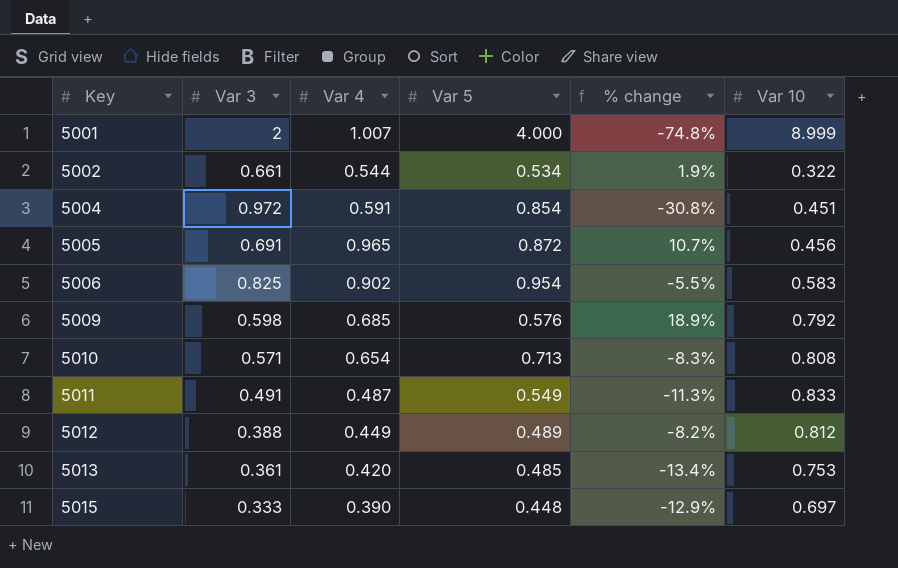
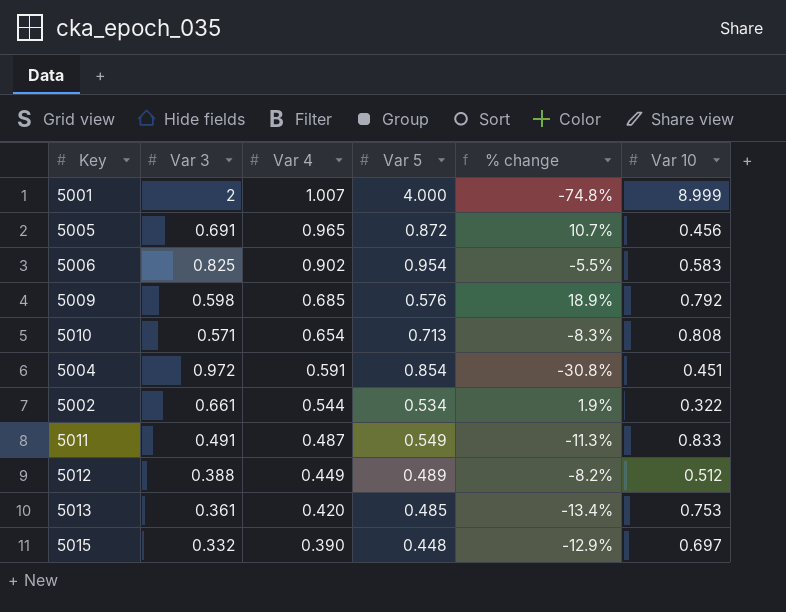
row order: Key ascending -> Var 4 descending
5012 | Var 10: 0.812 -> 0.512
5015 | Var 3: 0.333 -> 0.332

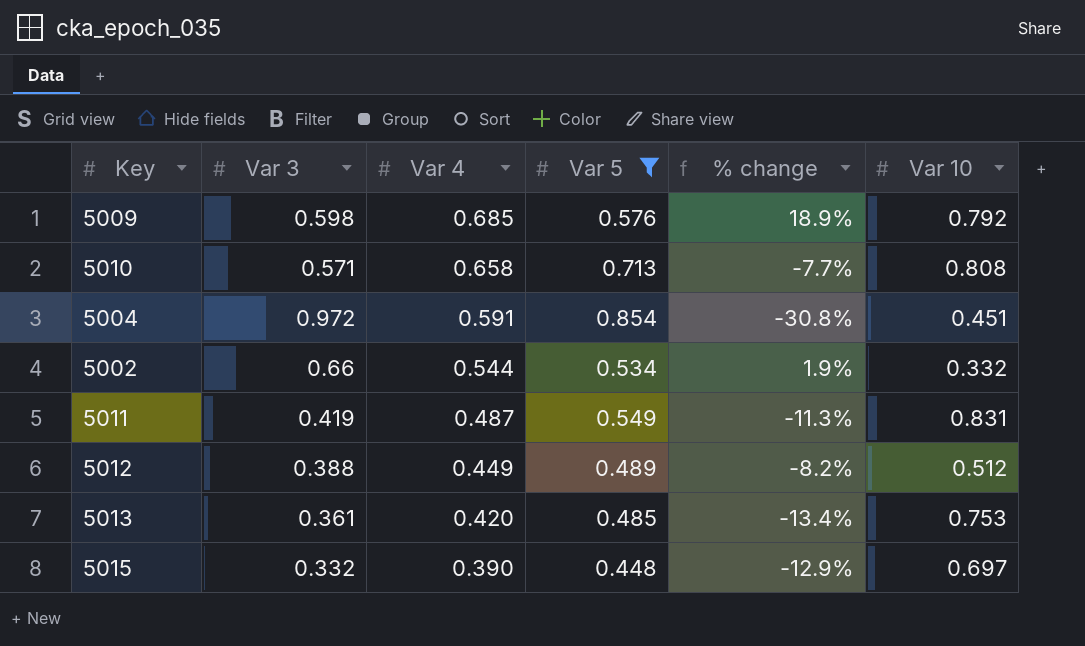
filter: none -> Var 5 <= 0.854
5010 | Var 4: 0.654 -> 0.658
5010 | % change: -8.3% -> -7.7%
5002 | Var 3: 0.661 -> 0.66
5002 | Var 10: 0.322 -> 0.332
5011 | Var 3: 0.491 -> 0.419
5011 | Var 10: 0.833 -> 0.831

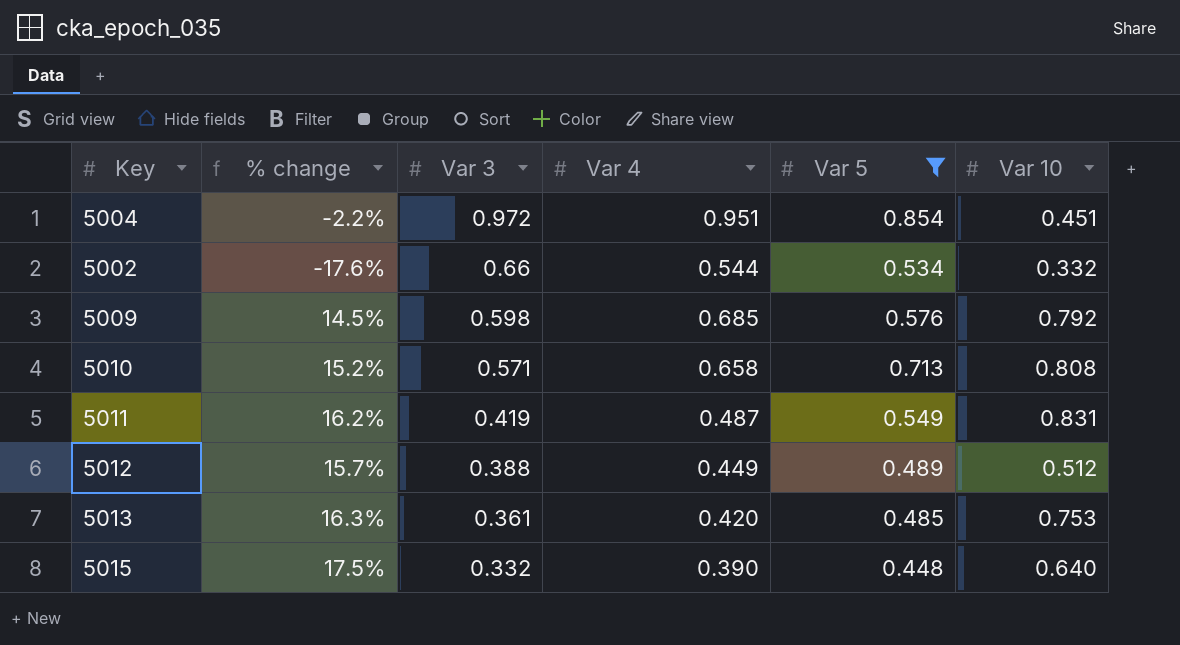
row order: Var 4 descending -> Var 3 descending
column % change | formula: ([Var 4] - [Var 5]) / [Var 5] -> ([Var 4] - [Var 3]) / [Var 3]
column % change | position: 5 -> 2
5004 | Var 4: 0.591 -> 0.951
5015 | Var 10: 0.697 -> 0.640

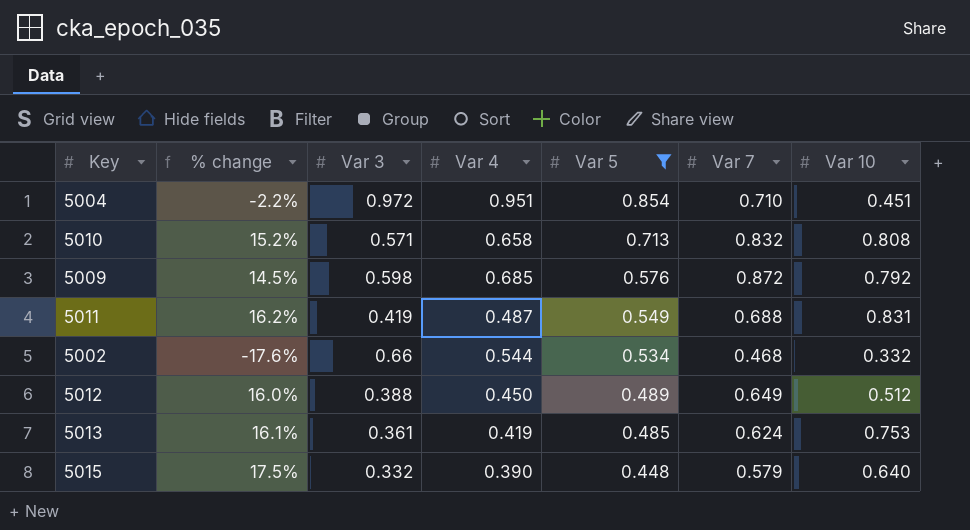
row order: Var 3 descending -> Var 5 descending
column Var 7 | position: none -> 6
5012 | % change: 15.7% -> 16.0%
5012 | Var 4: 0.449 -> 0.450
5013 | % change: 16.3% -> 16.1%
5013 | Var 4: 0.420 -> 0.419

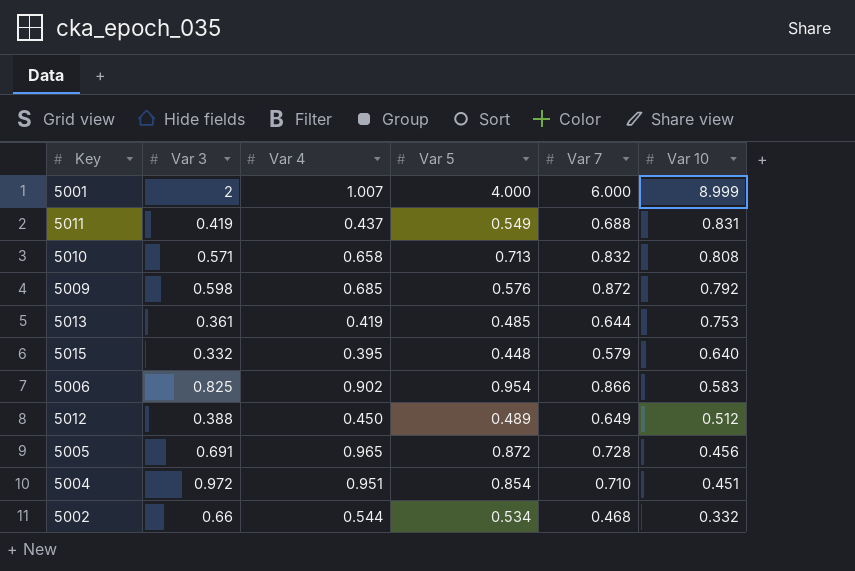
filter: Var 5 <= 0.854 -> none
row order: Var 5 descending -> Var 10 descending
column % change | formula: ([Var 4] - [Var 3]) / [Var 3] -> none
5011 | Var 4: 0.487 -> 0.437
5013 | Var 7: 0.624 -> 0.644
5015 | Var 4: 0.390 -> 0.395

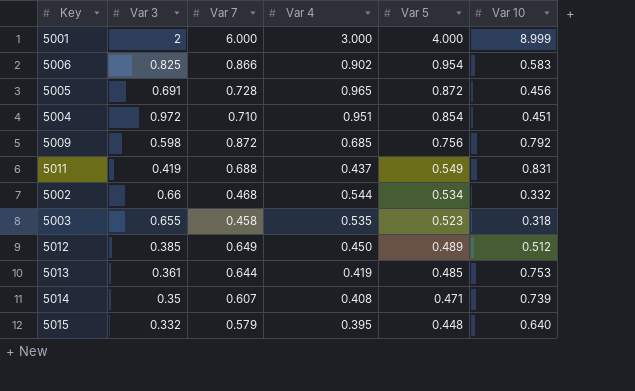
row order: Var 10 descending -> Var 5 descending
column Var 7 | position: 5 -> 3
row 5010: 0.571 | 0.658 | 0.713 | 0.832 | 0.808 -> none
5001 | Var 4: 1.007 -> 3.000
5009 | Var 5: 0.576 -> 0.756
row 5003: none -> 0.655 | 0.458 | 0.535 | 0.523 | 0.318
5012 | Var 3: 0.388 -> 0.385
row 5014: none -> 0.35 | 0.607 | 0.408 | 0.471 | 0.739

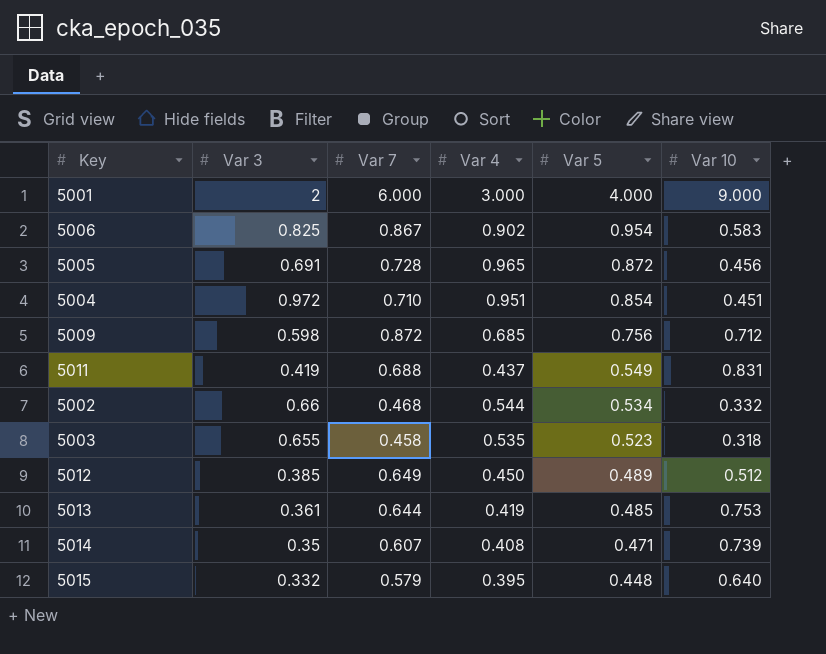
5001 | Var 10: 8.999 -> 9.000
5006 | Var 7: 0.866 -> 0.867
5009 | Var 10: 0.792 -> 0.712

